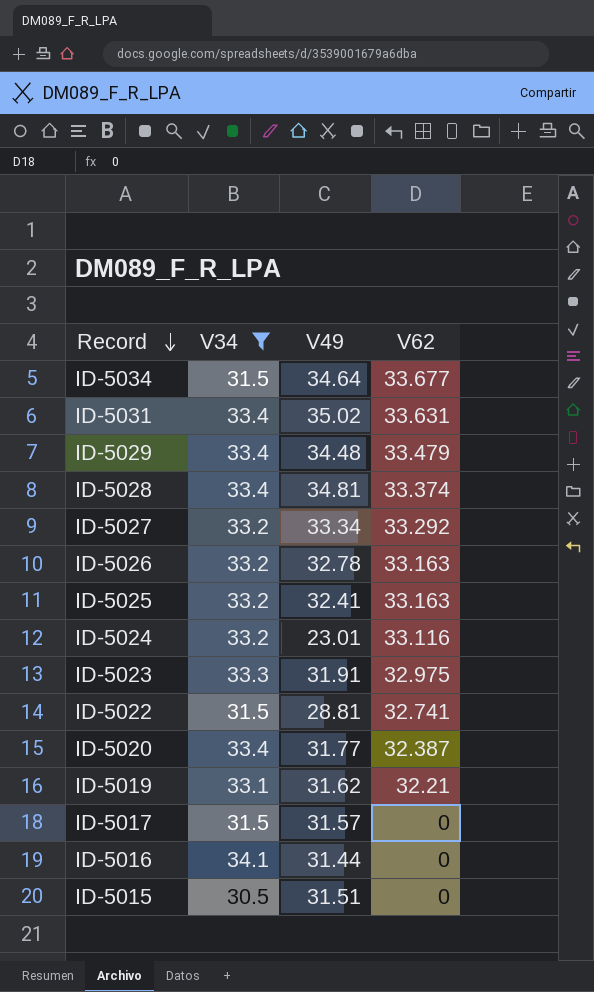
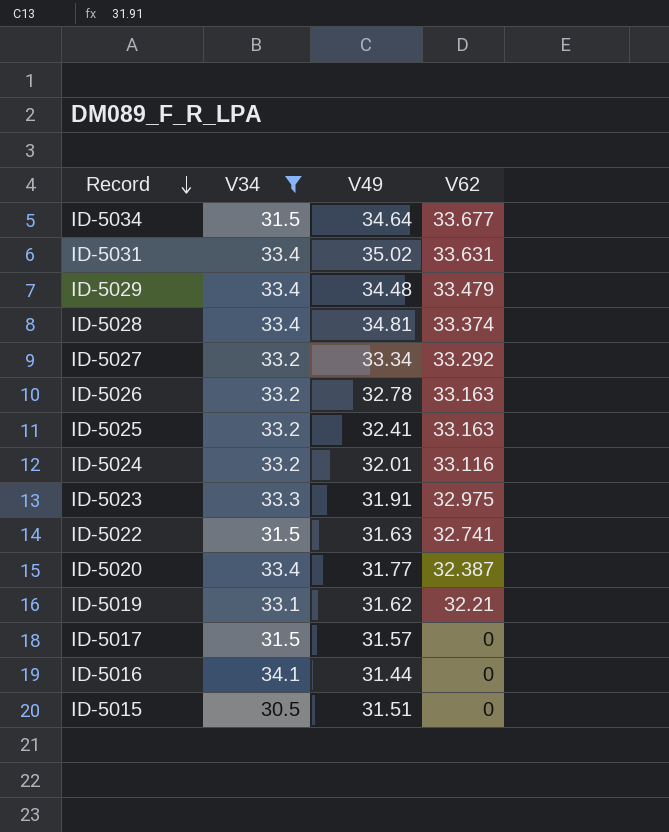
ID-5024 | V49: 23.01 -> 32.01
ID-5022 | V49: 28.81 -> 31.63

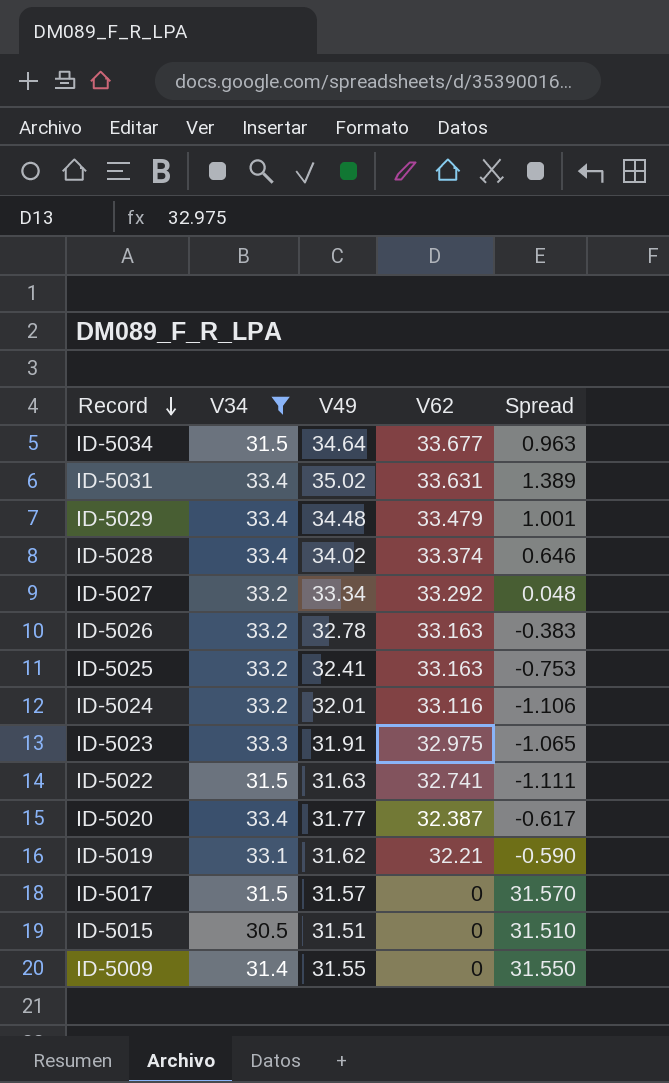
column Spread | formula: none -> [V49] - [V62]
row ID-5016: 34.1 | 31.44 | 0 -> none
ID-5028 | V49: 34.81 -> 34.02
row ID-5009: none -> 31.4 | 31.55 | 0 | 31.550

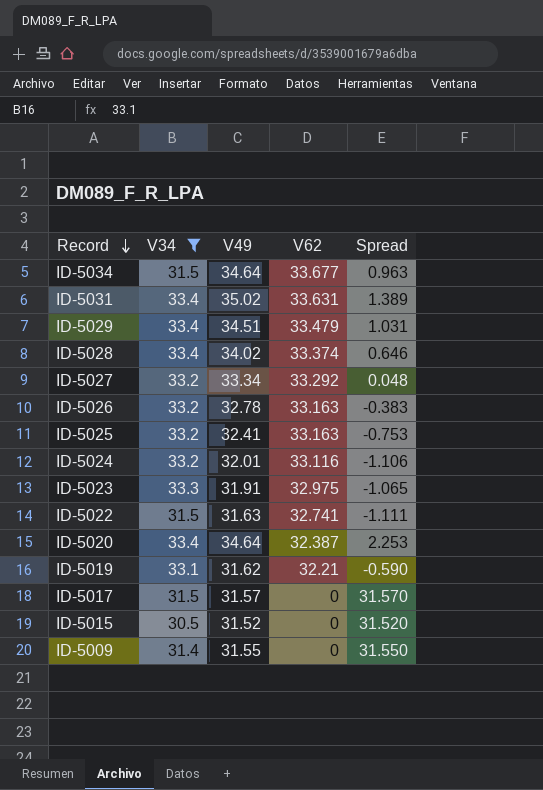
ID-5029 | V49: 34.48 -> 34.51
ID-5029 | Spread: 1.001 -> 1.031
ID-5020 | V49: 31.77 -> 34.64
ID-5020 | Spread: -0.617 -> 2.253
ID-5015 | V49: 31.51 -> 31.52
ID-5015 | Spread: 31.510 -> 31.520

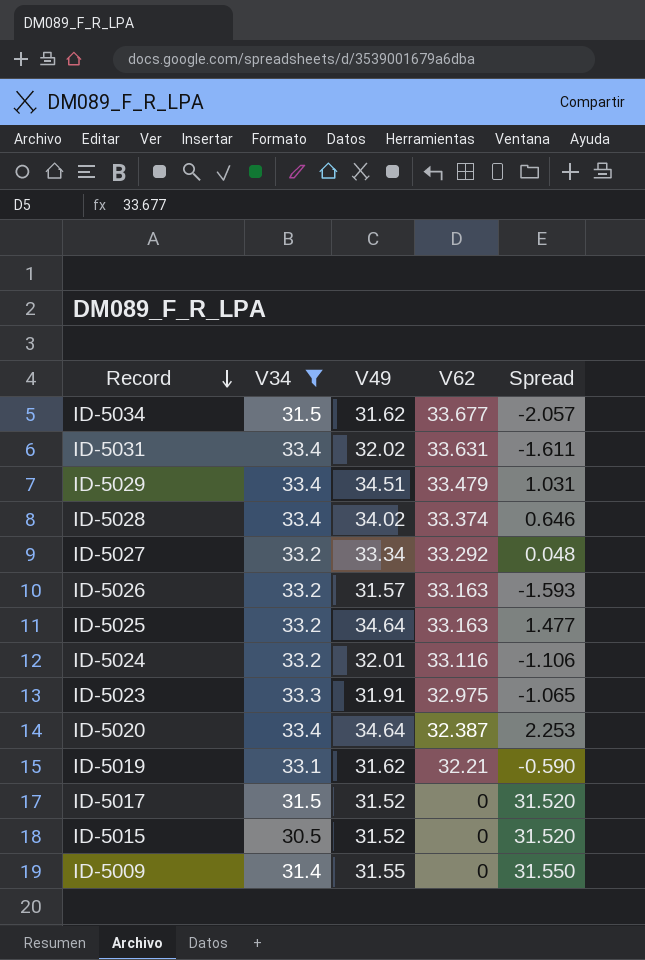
row ID-5022: 31.5 | 31.63 | 32.741 | -1.111 -> none
ID-5034 | V49: 34.64 -> 31.62
ID-5034 | Spread: 0.963 -> -2.057
ID-5031 | V49: 35.02 -> 32.02
ID-5031 | Spread: 1.389 -> -1.611
ID-5026 | V49: 32.78 -> 31.57
ID-5026 | Spread: -0.383 -> -1.593
ID-5025 | V49: 32.41 -> 34.64
ID-5025 | Spread: -0.753 -> 1.477
ID-5017 | V49: 31.57 -> 31.52
ID-5017 | Spread: 31.570 -> 31.520

